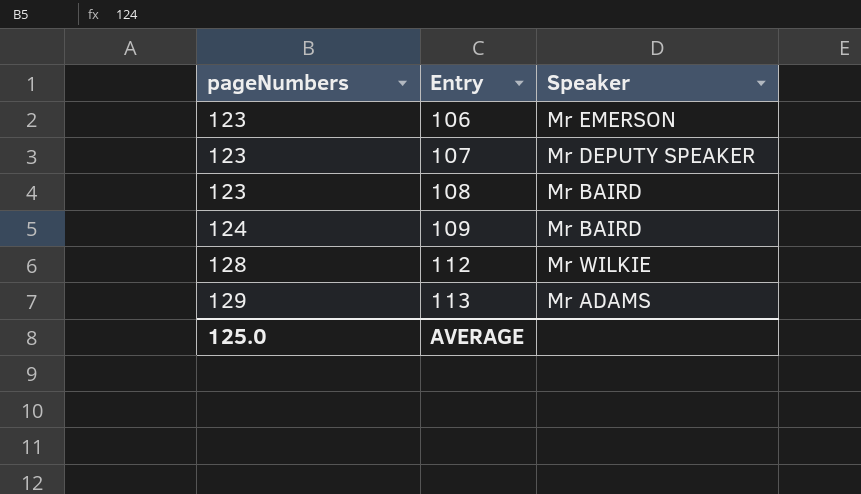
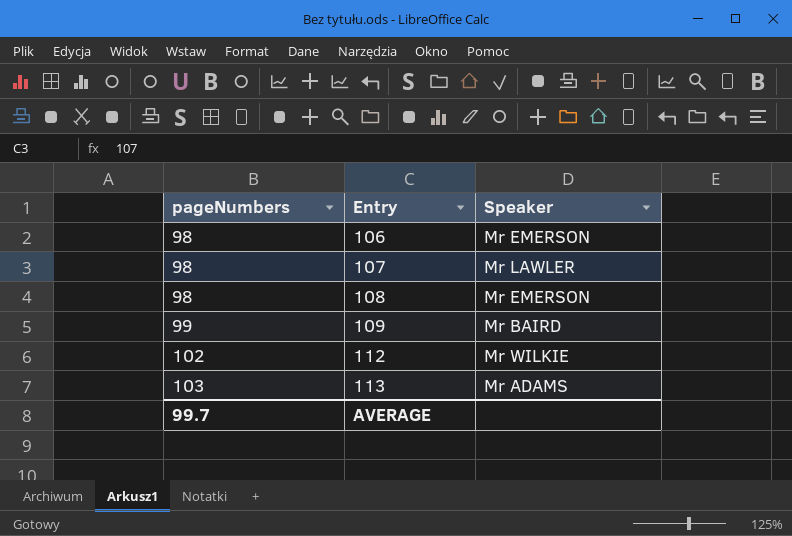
106 | pageNumbers: 123 -> 98
107 | pageNumbers: 123 -> 98
107 | Speaker: Mr DEPUTY SPEAKER -> Mr LAWLER
108 | pageNumbers: 123 -> 98
108 | Speaker: Mr BAIRD -> Mr EMERSON
109 | pageNumbers: 124 -> 99
112 | pageNumbers: 128 -> 102
113 | pageNumbers: 129 -> 103
AVERAGE | pageNumbers: 125.0 -> 99.7

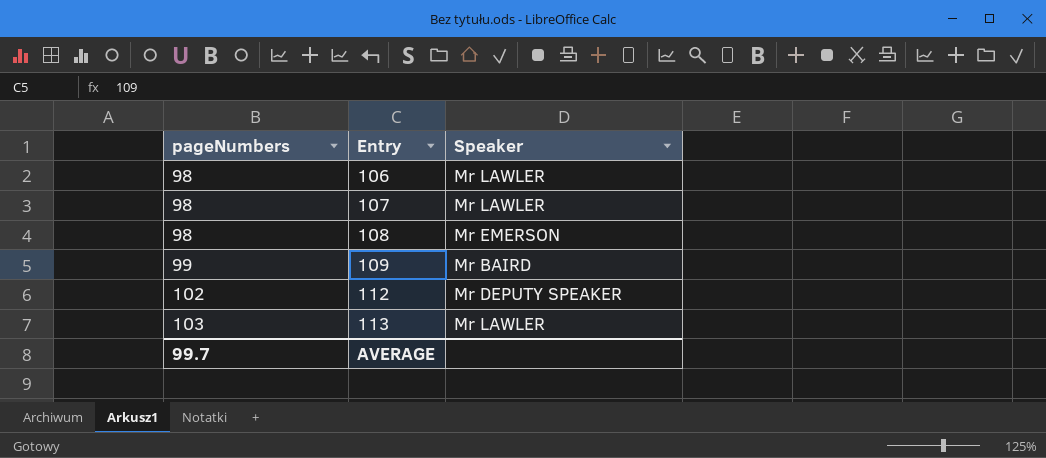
106 | Speaker: Mr EMERSON -> Mr LAWLER
112 | Speaker: Mr WILKIE -> Mr DEPUTY SPEAKER
113 | Speaker: Mr ADAMS -> Mr LAWLER

